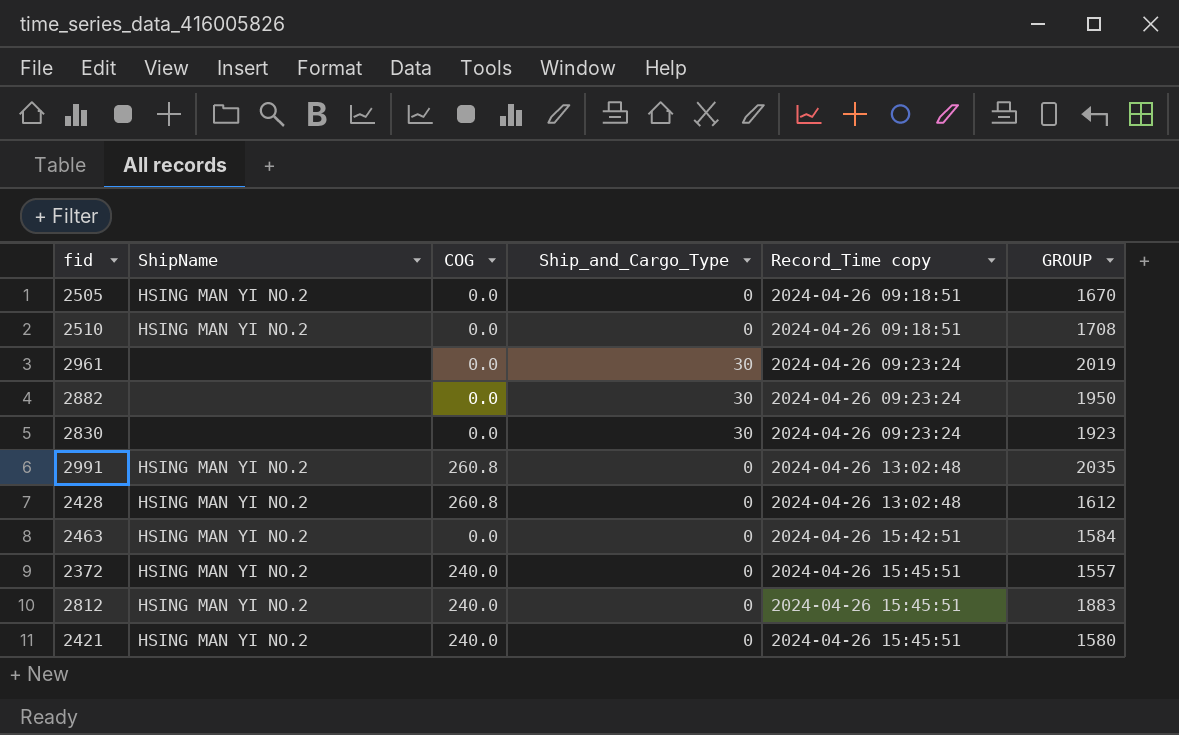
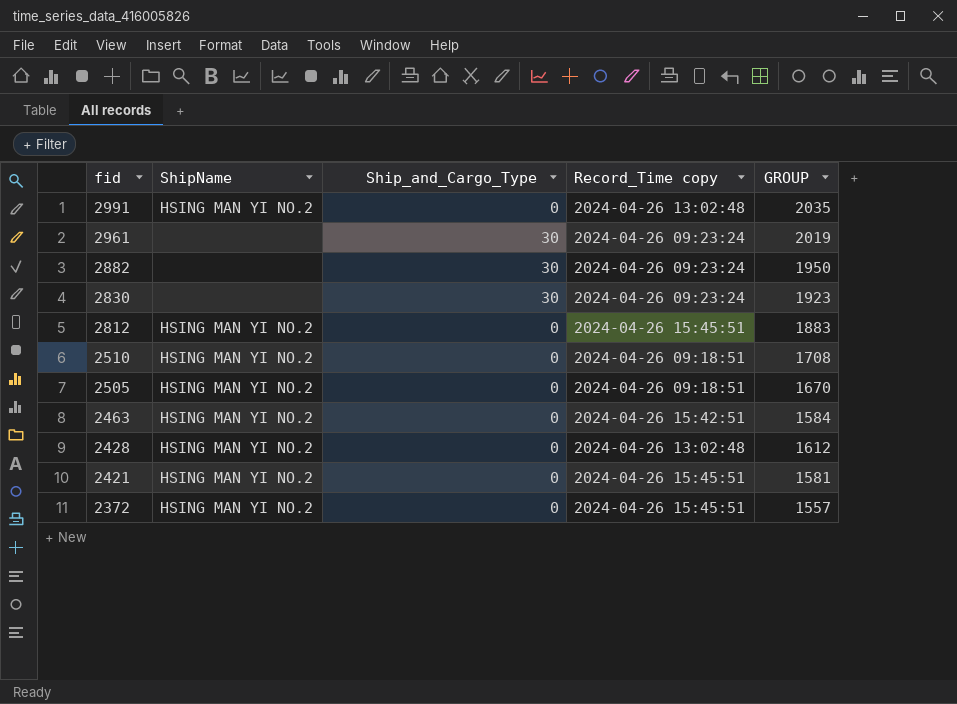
row order: Record_Time copy ascending -> fid descending
column COG | position: 3 -> none
2421 | GROUP: 1580 -> 1581

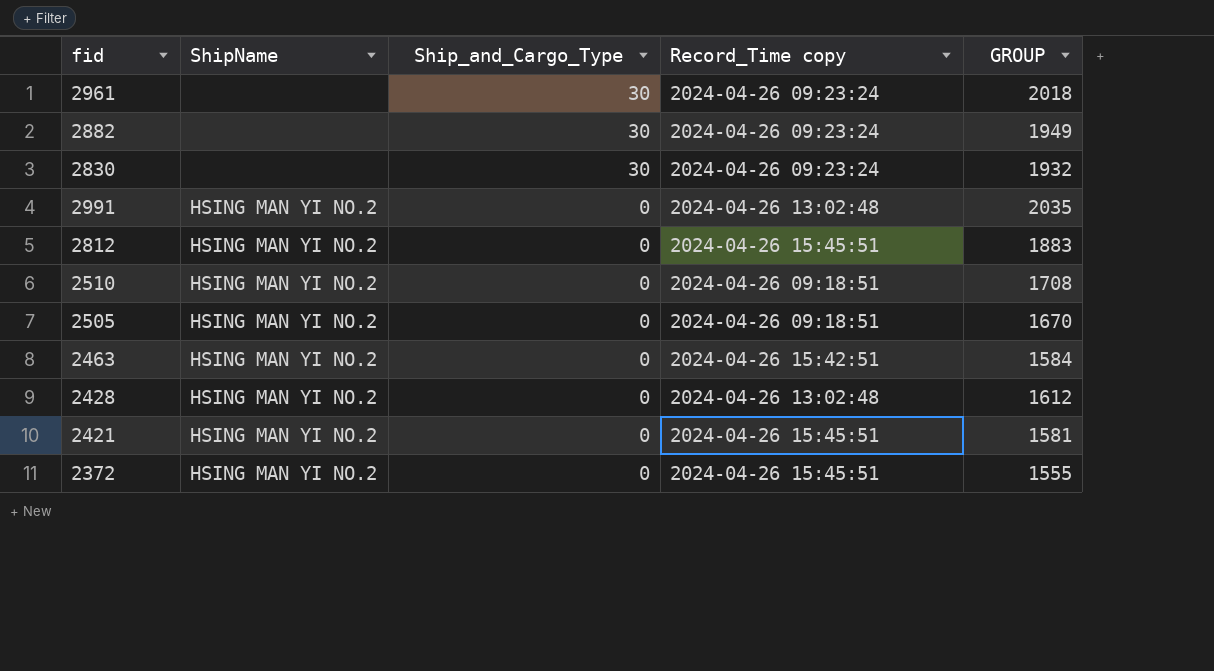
row order: fid descending -> Ship_and_Cargo_Type descending
2961 | GROUP: 2019 -> 2018
2882 | GROUP: 1950 -> 1949
2830 | GROUP: 1923 -> 1932
2372 | GROUP: 1557 -> 1555

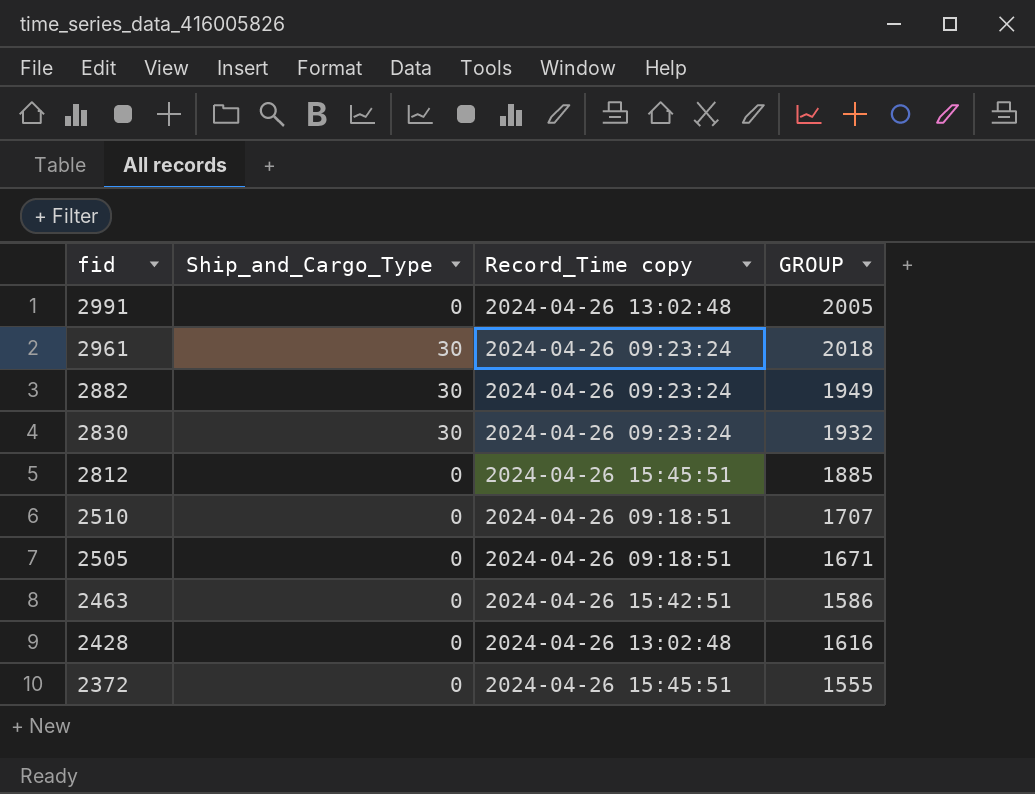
row order: Ship_and_Cargo_Type descending -> fid descending
column ShipName | position: 2 -> none
row 2421: HSING MAN YI NO.2 | 0 | 2024-04-26 15:45:51 | 1581 -> none
2991 | GROUP: 2035 -> 2005
2812 | GROUP: 1883 -> 1885
2510 | GROUP: 1708 -> 1707
2505 | GROUP: 1670 -> 1671
2463 | GROUP: 1584 -> 1586
2428 | GROUP: 1612 -> 1616

